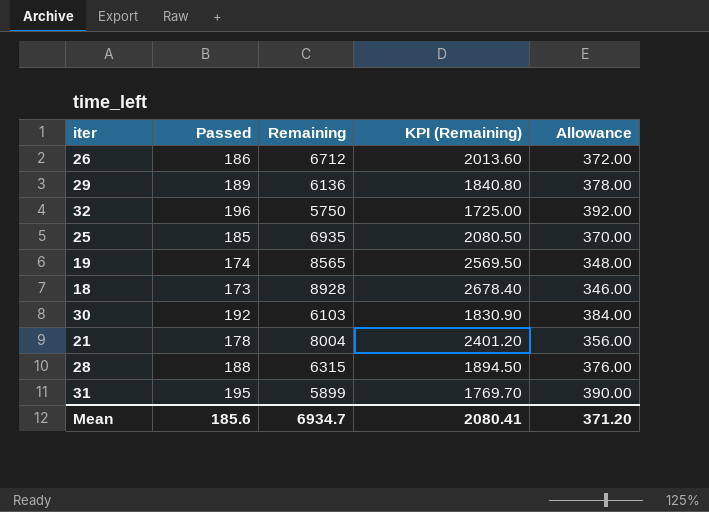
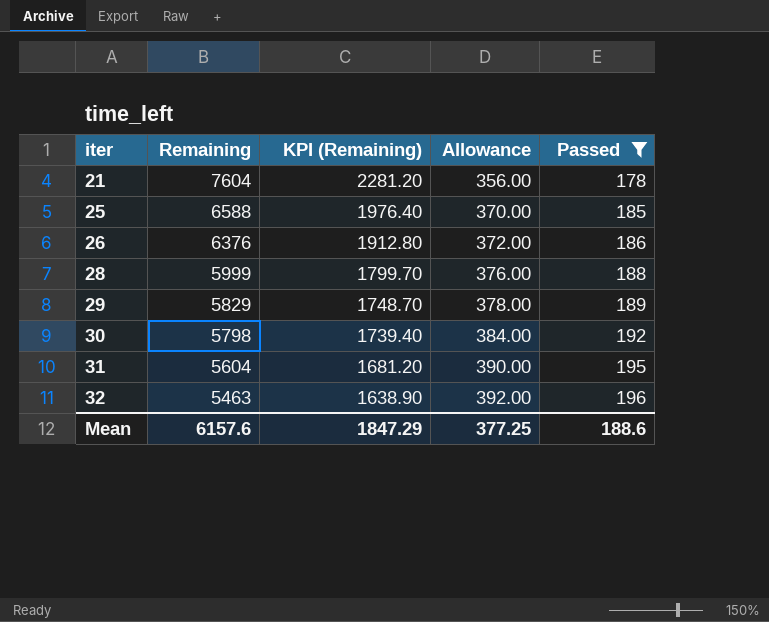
filter: none -> Passed >= 178
row order: none -> iter ascending
column Passed | position: 2 -> 5
21 | Remaining: 8004 -> 7604
21 | KPI (Remaining): 2401.20 -> 2281.20
25 | Remaining: 6935 -> 6588
25 | KPI (Remaining): 2080.50 -> 1976.40
26 | Remaining: 6712 -> 6376
26 | KPI (Remaining): 2013.60 -> 1912.80
28 | Remaining: 6315 -> 5999
28 | KPI (Remaining): 1894.50 -> 1799.70
29 | Remaining: 6136 -> 5829
29 | KPI (Remaining): 1840.80 -> 1748.70
30 | Remaining: 6103 -> 5798
30 | KPI (Remaining): 1830.90 -> 1739.40
31 | Remaining: 5899 -> 5604
31 | KPI (Remaining): 1769.70 -> 1681.20
32 | Remaining: 5750 -> 5463
32 | KPI (Remaining): 1725.00 -> 1638.90
Mean | Remaining: 6934.7 -> 6157.6
Mean | KPI (Remaining): 2080.41 -> 1847.29
Mean | Allowance: 371.20 -> 377.25
Mean | Passed: 185.6 -> 188.6

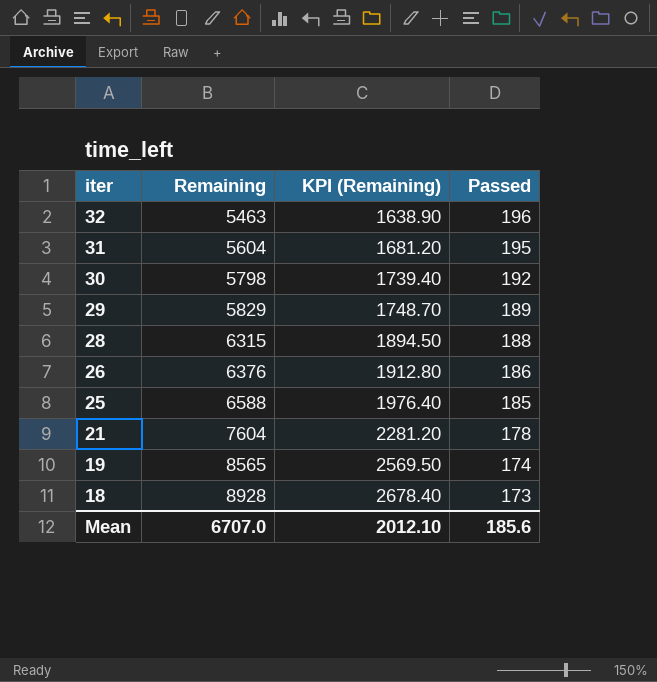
filter: Passed >= 178 -> none
row order: iter ascending -> iter descending
column Allowance | formula: [Passed] * 2 -> none
28 | Remaining: 5999 -> 6315
28 | KPI (Remaining): 1799.70 -> 1894.50
Mean | Remaining: 6157.6 -> 6707.0
Mean | KPI (Remaining): 1847.29 -> 2012.10
Mean | Passed: 188.6 -> 185.6

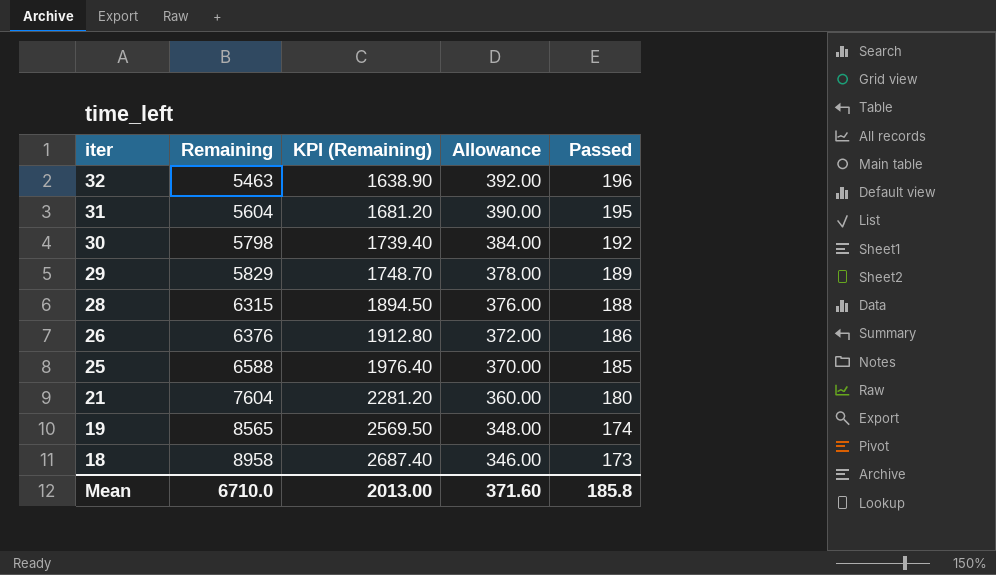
column Allowance | formula: none -> [Passed] * 2
21 | Passed: 178 -> 180
18 | Remaining: 8928 -> 8958
18 | KPI (Remaining): 2678.40 -> 2687.40
Mean | Remaining: 6707.0 -> 6710.0
Mean | KPI (Remaining): 2012.10 -> 2013.00
Mean | Passed: 185.6 -> 185.8

